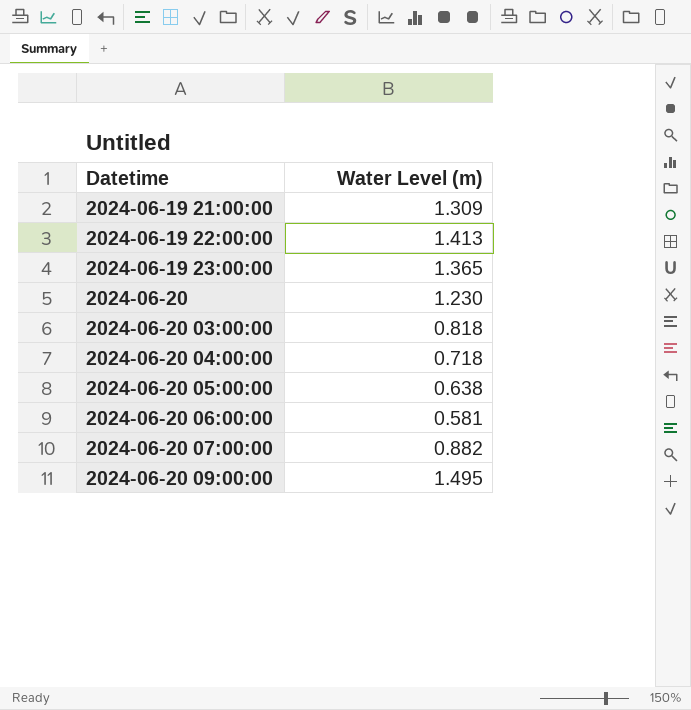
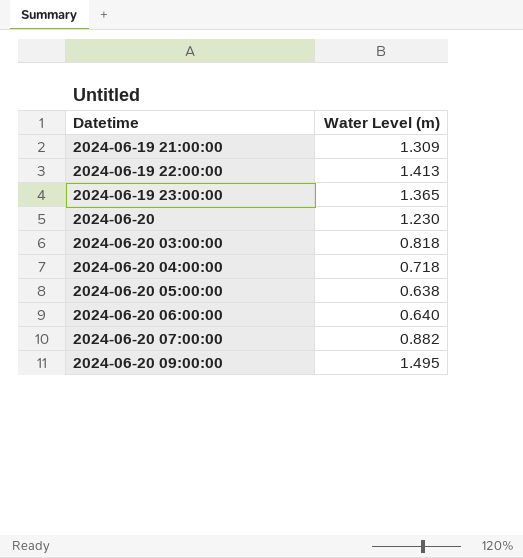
2024-06-20 06:00:00 | Water Level (m): 0.581 -> 0.640

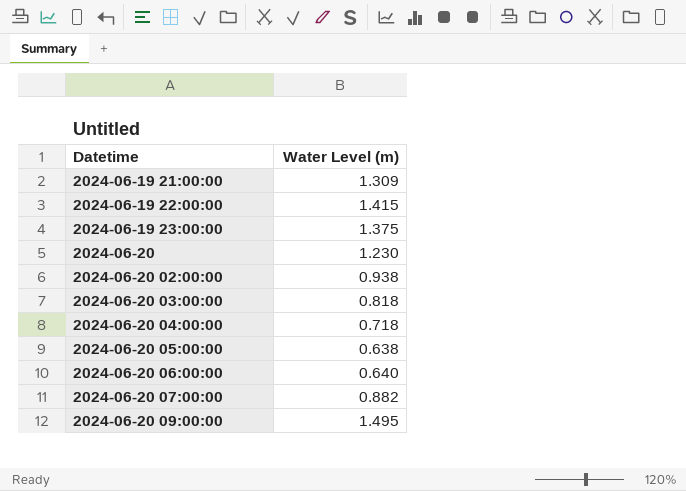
2024-06-19 22:00:00 | Water Level (m): 1.413 -> 1.415
2024-06-19 23:00:00 | Water Level (m): 1.365 -> 1.375
row 2024-06-20 02:00:00: none -> 0.938

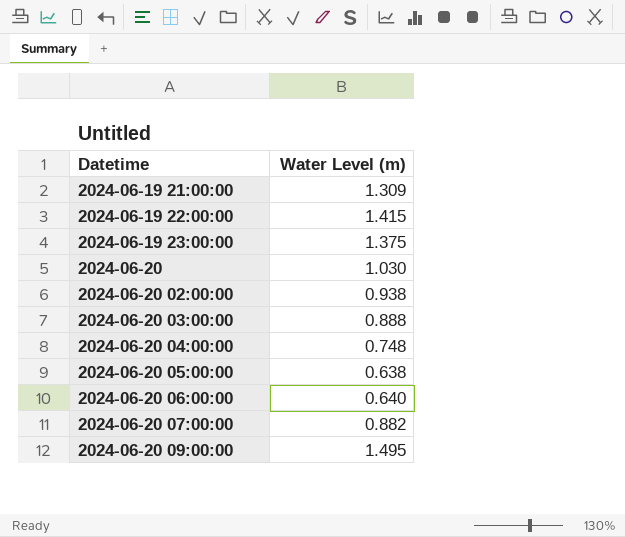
2024-06-20 | Water Level (m): 1.230 -> 1.030
2024-06-20 03:00:00 | Water Level (m): 0.818 -> 0.888
2024-06-20 04:00:00 | Water Level (m): 0.718 -> 0.748

